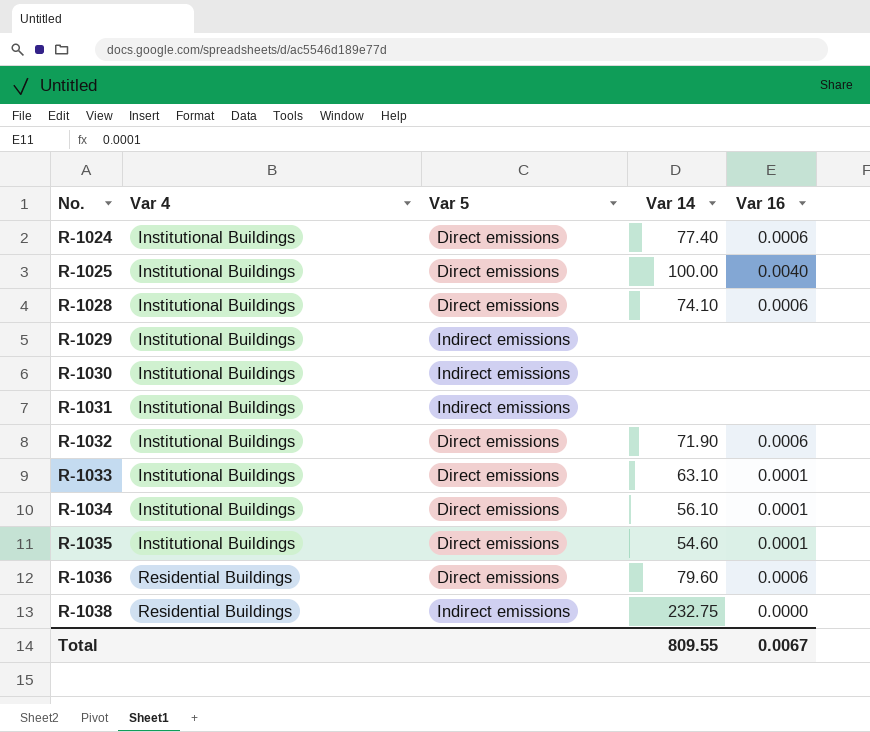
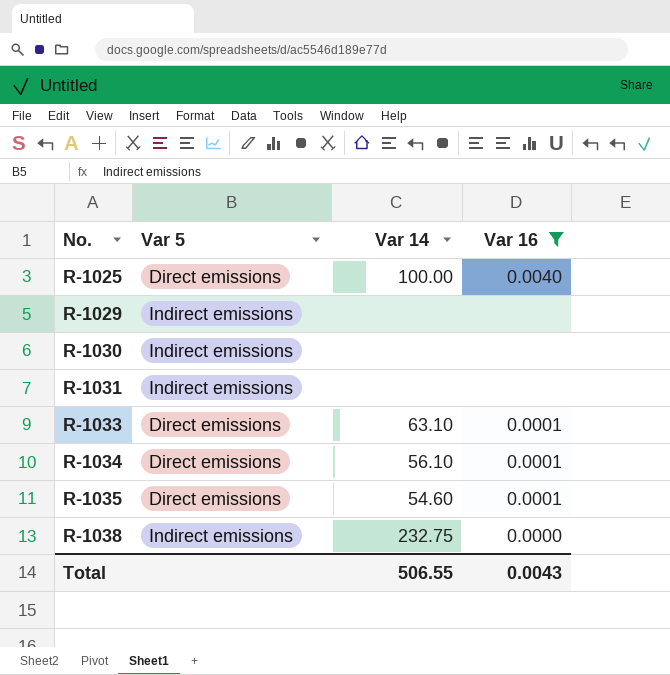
filter: none -> Var 16 != 0.0006
column Var 4 | position: 2 -> none
Total | Var 14: 809.55 -> 506.55
Total | Var 16: 0.0067 -> 0.0043

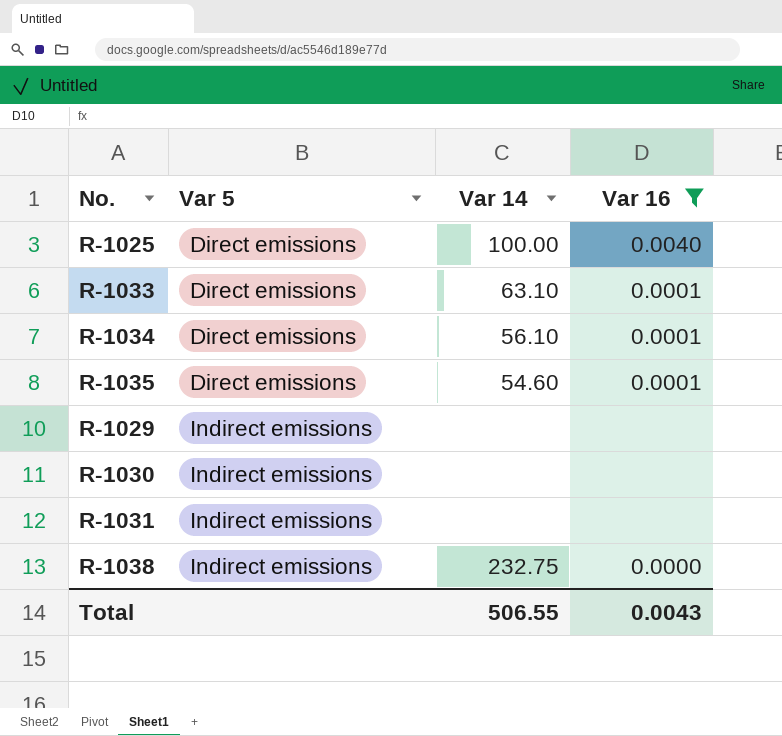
row order: No. ascending -> Var 5 ascending

